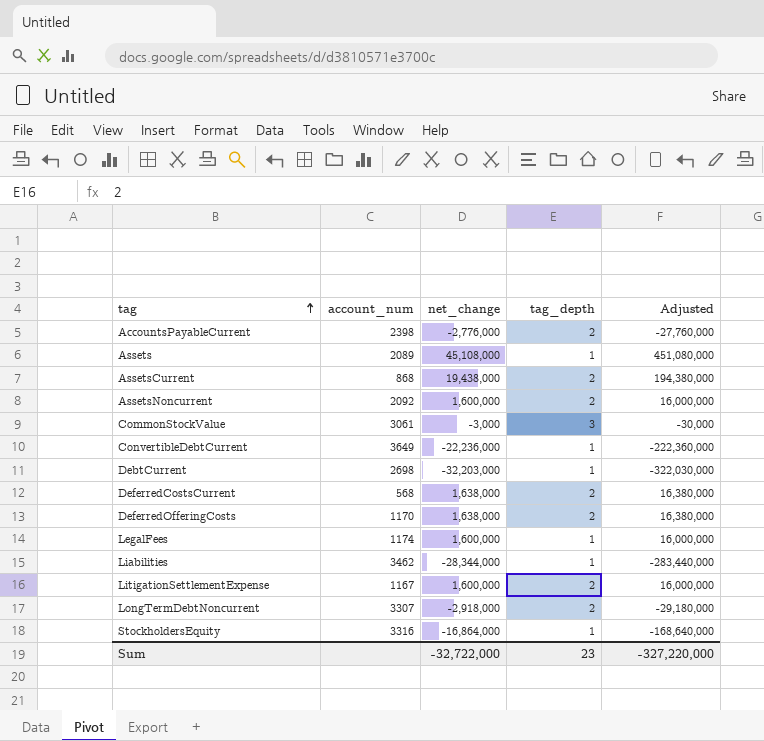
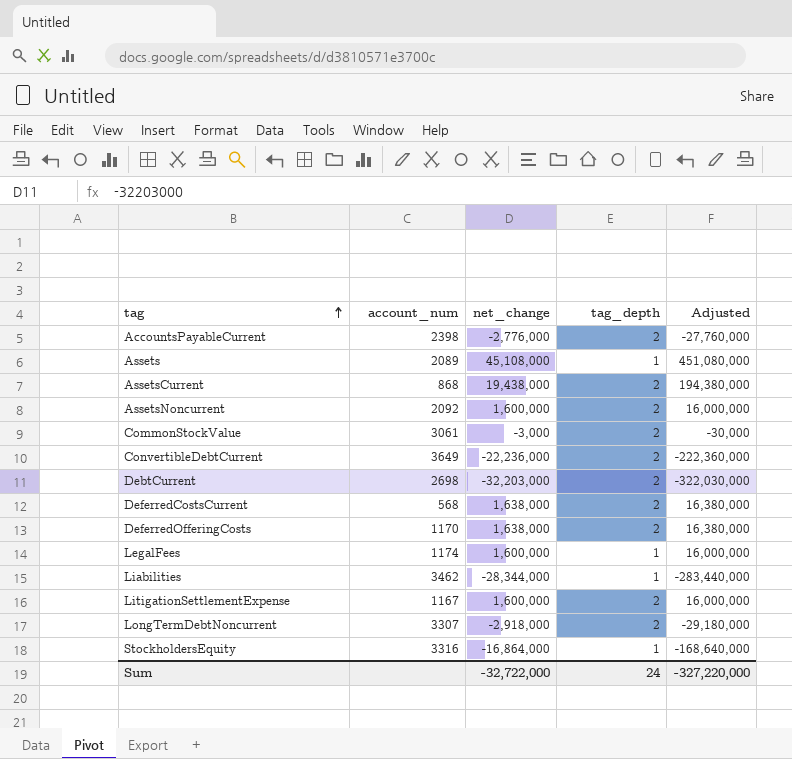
CommonStockValue | tag_depth: 3 -> 2
ConvertibleDebtCurrent | tag_depth: 1 -> 2
DebtCurrent | tag_depth: 1 -> 2
Sum | tag_depth: 23 -> 24

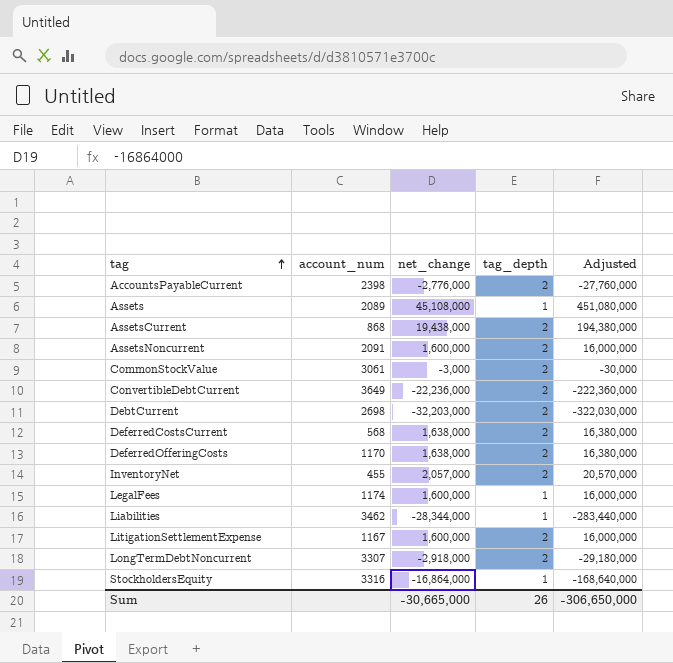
AssetsNoncurrent | account_num: 2092 -> 2091
row InventoryNet: none -> 455 | 2,057,000 | 2 | 20,570,000
Sum | net_change: -32,722,000 -> -30,665,000
Sum | tag_depth: 24 -> 26
Sum | Adjusted: -327,220,000 -> -306,650,000

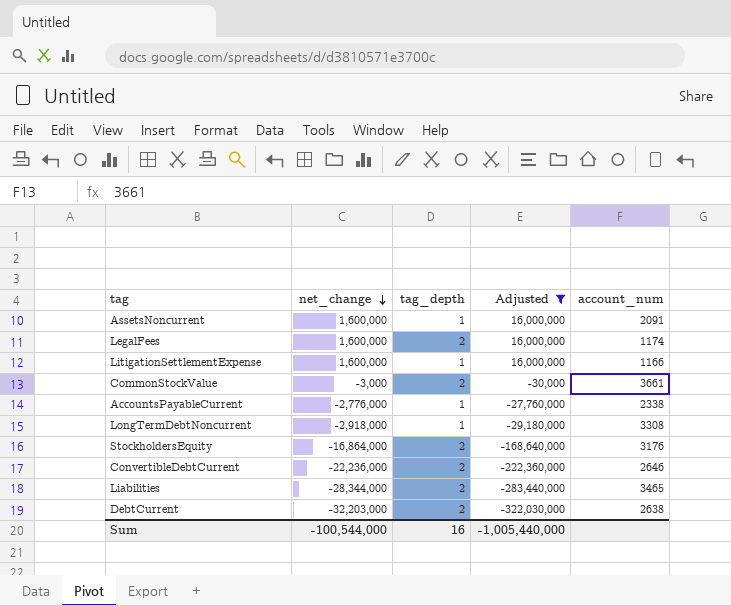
filter: none -> Adjusted <= 16,000,000
row order: tag ascending -> net_change descending
column account_num | position: 2 -> 5
AssetsNoncurrent | tag_depth: 2 -> 1
LegalFees | tag_depth: 1 -> 2
LitigationSettlementExpense | tag_depth: 2 -> 1
LitigationSettlementExpense | account_num: 1167 -> 1166
CommonStockValue | account_num: 3061 -> 3661
AccountsPayableCurrent | tag_depth: 2 -> 1
AccountsPayableCurrent | account_num: 2398 -> 2338
LongTermDebtNoncurrent | tag_depth: 2 -> 1
LongTermDebtNoncurrent | account_num: 3307 -> 3308
StockholdersEquity | tag_depth: 1 -> 2
StockholdersEquity | account_num: 3316 -> 3176
ConvertibleDebtCurrent | account_num: 3649 -> 2646
Liabilities | tag_depth: 1 -> 2
Liabilities | account_num: 3462 -> 3465
DebtCurrent | account_num: 2698 -> 2638
Sum | net_change: -30,665,000 -> -100,544,000
Sum | tag_depth: 26 -> 16
Sum | Adjusted: -306,650,000 -> -1,005,440,000

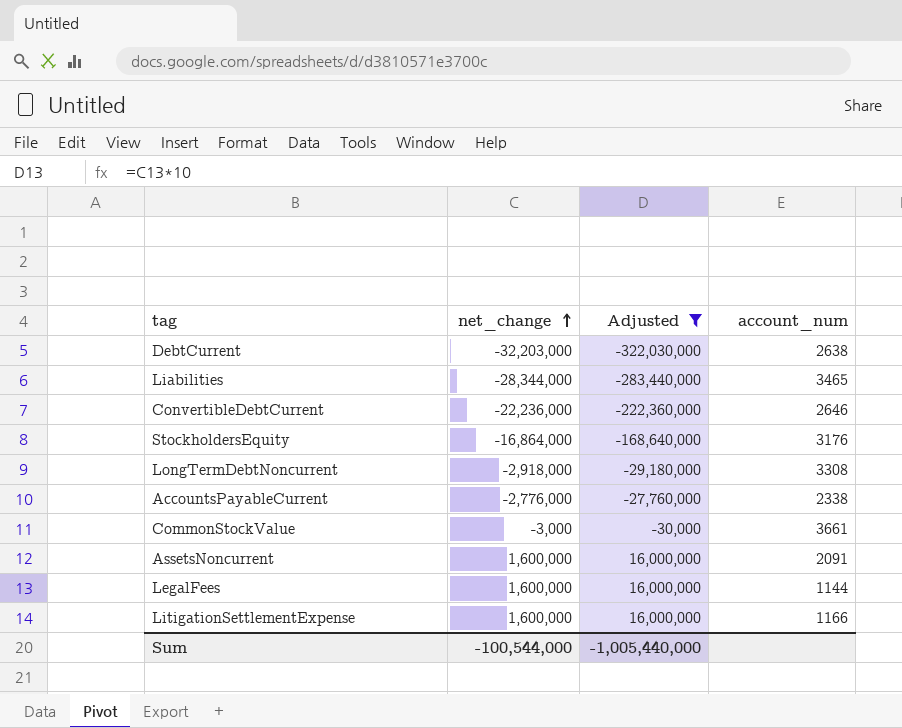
row order: net_change descending -> net_change ascending
column tag_depth | position: 3 -> none
LegalFees | account_num: 1174 -> 1144

